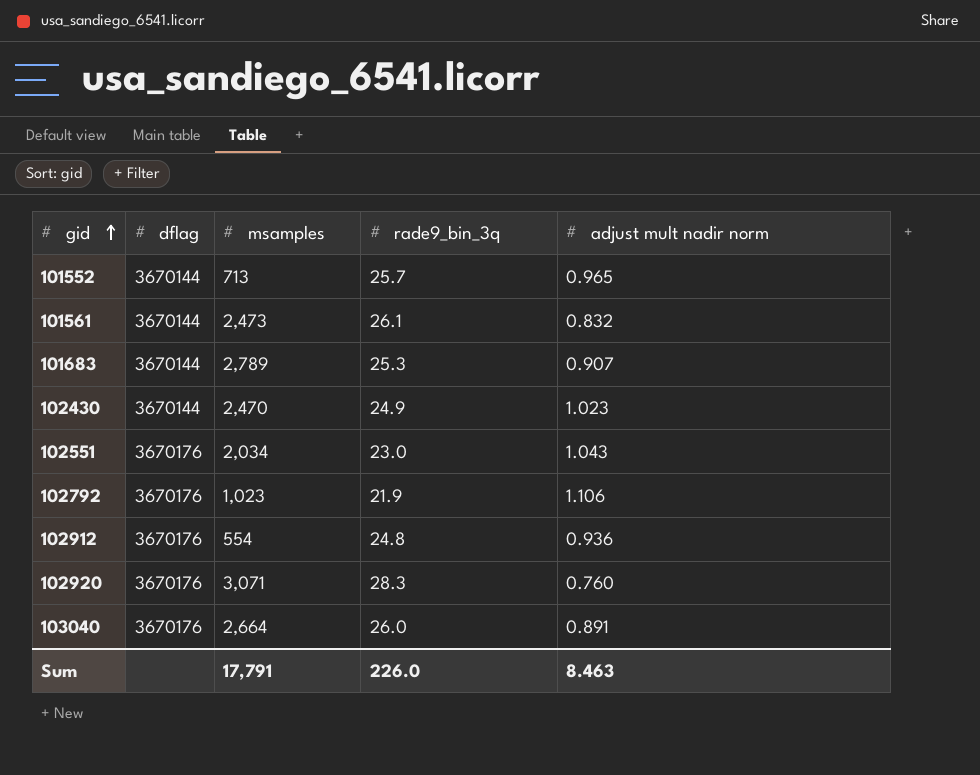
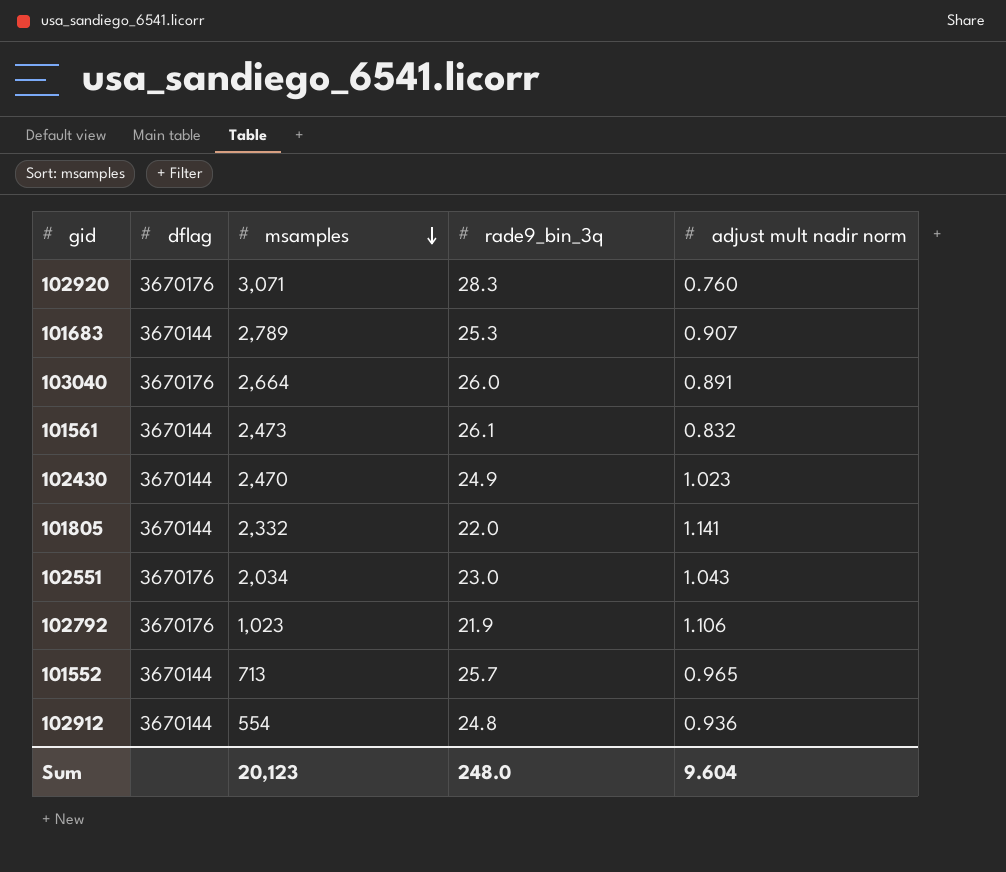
row order: gid ascending -> msamples descending
row 101805: none -> 3670144 | 2,332 | 22.0 | 1.141
102912 | dflag: 3670176 -> 3670144
Sum | msamples: 17,791 -> 20,123
Sum | rade9_bin_3q: 226.0 -> 248.0
Sum | adjust mult nadir norm: 8.463 -> 9.604

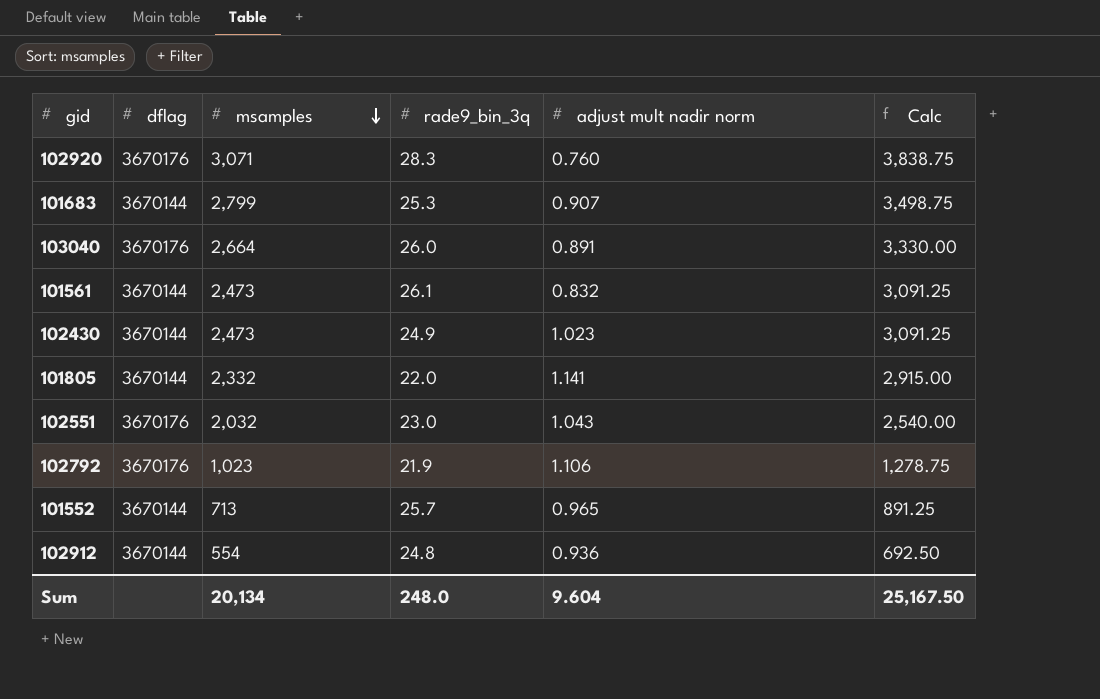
column Calc | formula: none -> [msamples] * 1.25
101683 | msamples: 2,789 -> 2,799
102430 | msamples: 2,470 -> 2,473
102551 | msamples: 2,034 -> 2,032
Sum | msamples: 20,123 -> 20,134

